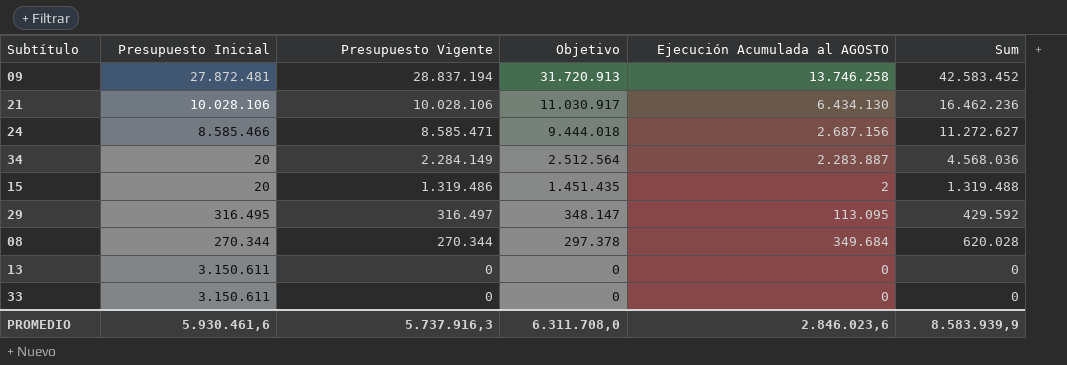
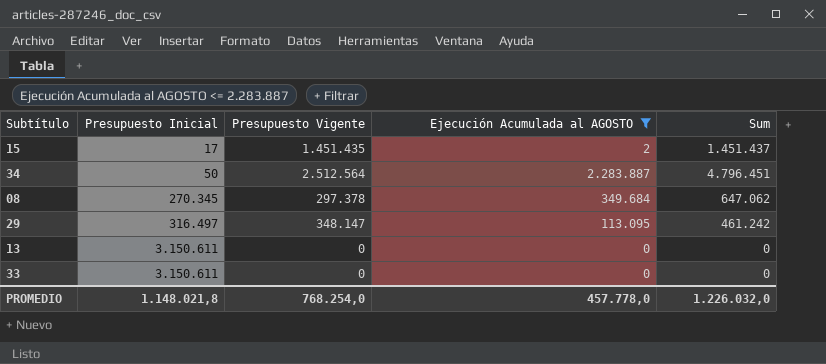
filter: none -> Ejecución Acumulada al AGOSTO <= 2.283.887
row order: Presupuesto Vigente descending -> Presupuesto Inicial ascending
column Objetivo | formula: [Presupuesto Vigente] * 1,1 -> none
15 | Presupuesto Inicial: 20 -> 17
15 | Presupuesto Vigente: 1.319.486 -> 1.451.435
15 | Sum: 1.319.488 -> 1.451.437
34 | Presupuesto Inicial: 20 -> 50
34 | Presupuesto Vigente: 2.284.149 -> 2.512.564
34 | Sum: 4.568.036 -> 4.796.451
08 | Presupuesto Inicial: 270.344 -> 270.345
08 | Presupuesto Vigente: 270.344 -> 297.378
08 | Sum: 620.028 -> 647.062
29 | Presupuesto Inicial: 316.495 -> 316.497
29 | Presupuesto Vigente: 316.497 -> 348.147
29 | Sum: 429.592 -> 461.242
PROMEDIO | Presupuesto Inicial: 5.930.461,6 -> 1.148.021,8
PROMEDIO | Presupuesto Vigente: 5.737.916,3 -> 768.254,0
PROMEDIO | Ejecución Acumulada al AGOSTO: 2.846.023,6 -> 457.778,0
PROMEDIO | Sum: 8.583.939,9 -> 1.226.032,0

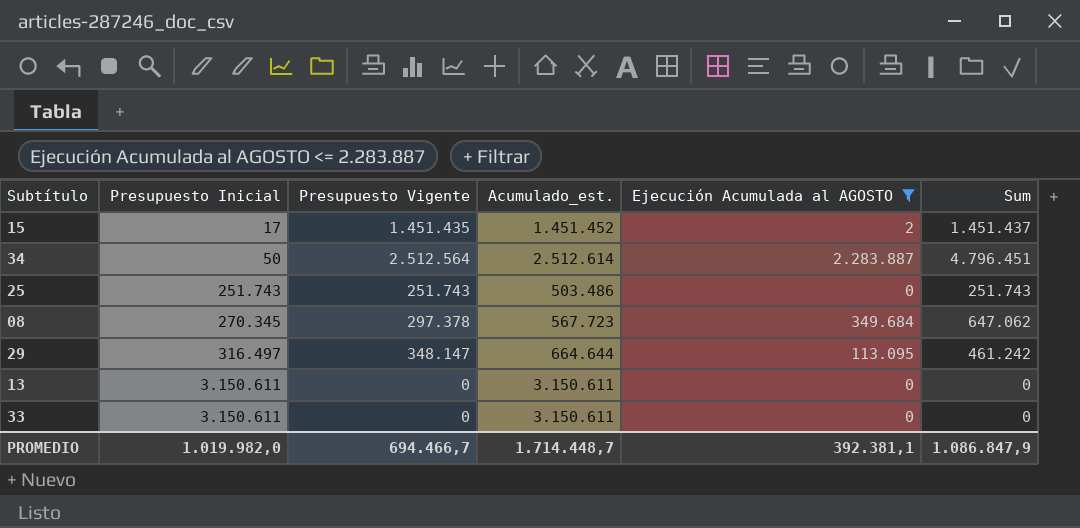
column Acumulado_est. | formula: none -> [Presupuesto Inicial] + [Presupuesto Vigente]
row 25: none -> 251.743 | 251.743 | 503.486 | 0 | 251.743
PROMEDIO | Presupuesto Inicial: 1.148.021,8 -> 1.019.982,0
PROMEDIO | Presupuesto Vigente: 768.254,0 -> 694.466,7
PROMEDIO | Ejecución Acumulada al AGOSTO: 457.778,0 -> 392.381,1
PROMEDIO | Sum: 1.226.032,0 -> 1.086.847,9

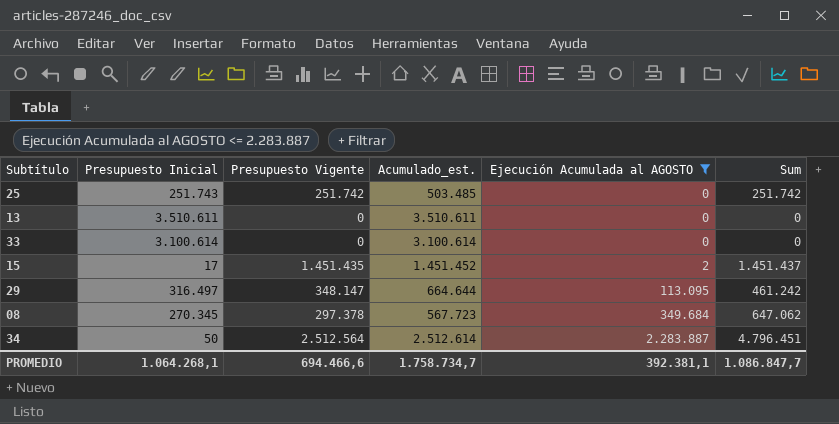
row order: Presupuesto Inicial ascending -> Ejecución Acumulada al AGOSTO ascending
25 | Presupuesto Vigente: 251.743 -> 251.742
25 | Acumulado_est.: 503.486 -> 503.485
25 | Sum: 251.743 -> 251.742
13 | Presupuesto Inicial: 3.150.611 -> 3.510.611
13 | Acumulado_est.: 3.150.611 -> 3.510.611
33 | Presupuesto Inicial: 3.150.611 -> 3.100.614
33 | Acumulado_est.: 3.150.611 -> 3.100.614
PROMEDIO | Presupuesto Inicial: 1.019.982,0 -> 1.064.268,1
PROMEDIO | Presupuesto Vigente: 694.466,7 -> 694.466,6
PROMEDIO | Acumulado_est.: 1.714.448,7 -> 1.758.734,7
PROMEDIO | Sum: 1.086.847,9 -> 1.086.847,7

